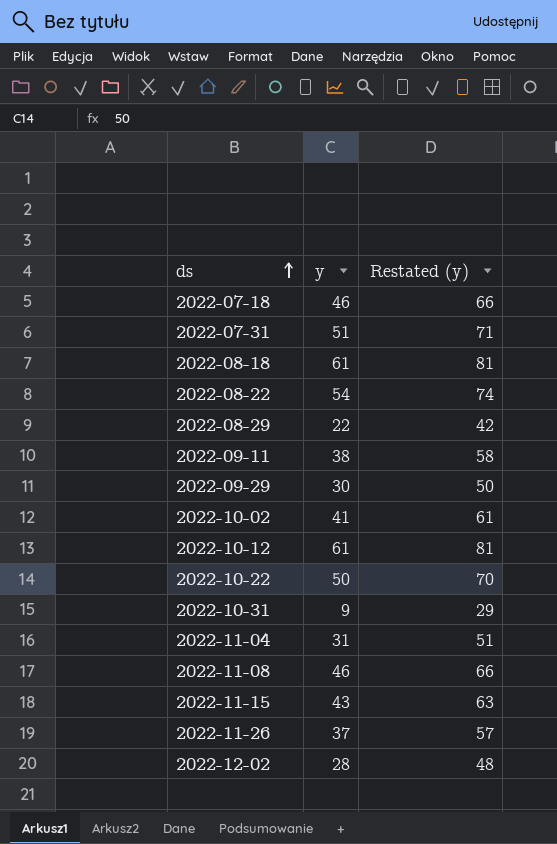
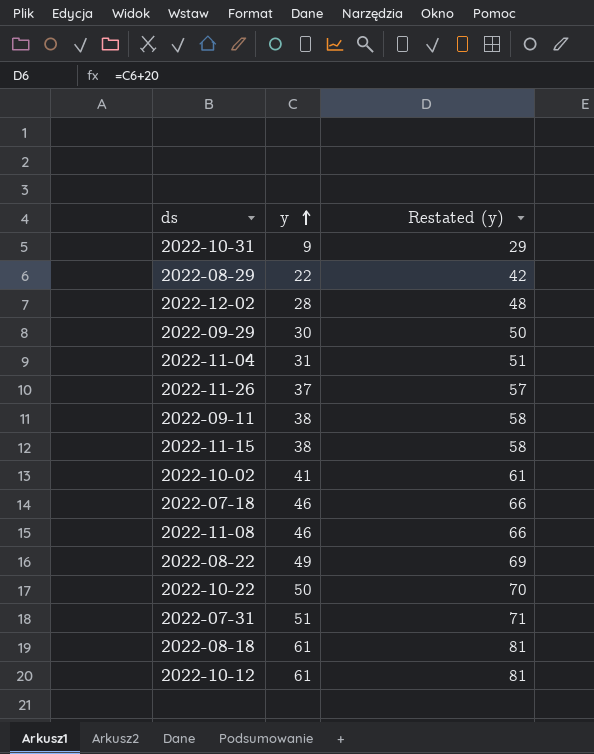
row order: ds ascending -> y ascending
2022-11-15 | y: 43 -> 38
2022-11-15 | Restated (y): 63 -> 58
2022-08-22 | y: 54 -> 49
2022-08-22 | Restated (y): 74 -> 69

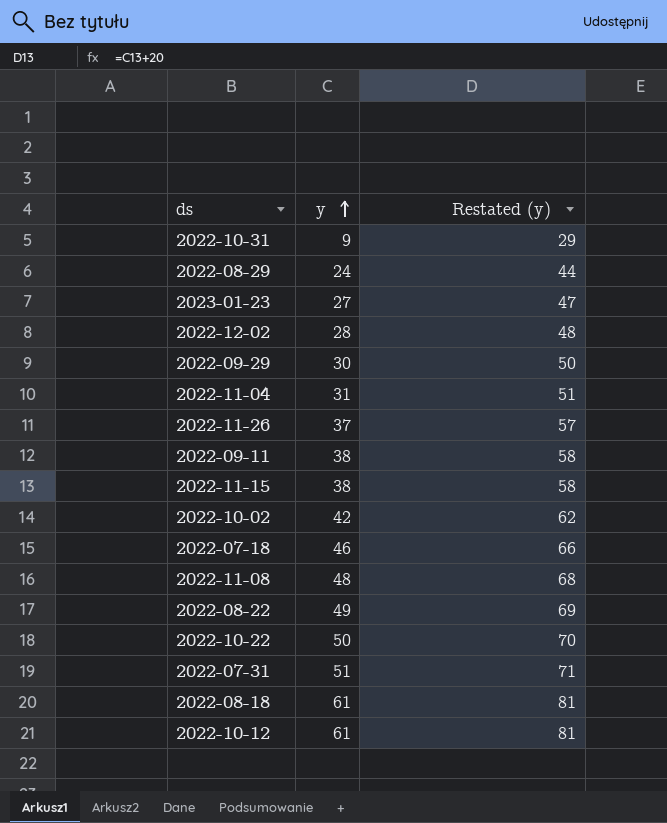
2022-08-29 | y: 22 -> 24
2022-08-29 | Restated (y): 42 -> 44
row 2023-01-23: none -> 27 | 47
2022-10-02 | y: 41 -> 42
2022-10-02 | Restated (y): 61 -> 62
2022-11-08 | y: 46 -> 48
2022-11-08 | Restated (y): 66 -> 68

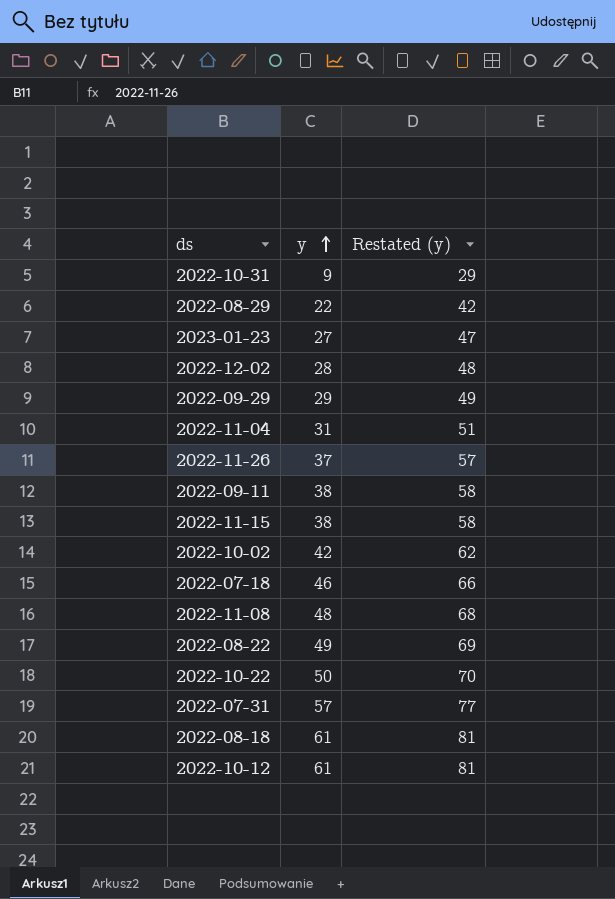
2022-08-29 | y: 24 -> 22
2022-08-29 | Restated (y): 44 -> 42
2022-09-29 | y: 30 -> 29
2022-09-29 | Restated (y): 50 -> 49
2022-07-31 | y: 51 -> 57
2022-07-31 | Restated (y): 71 -> 77

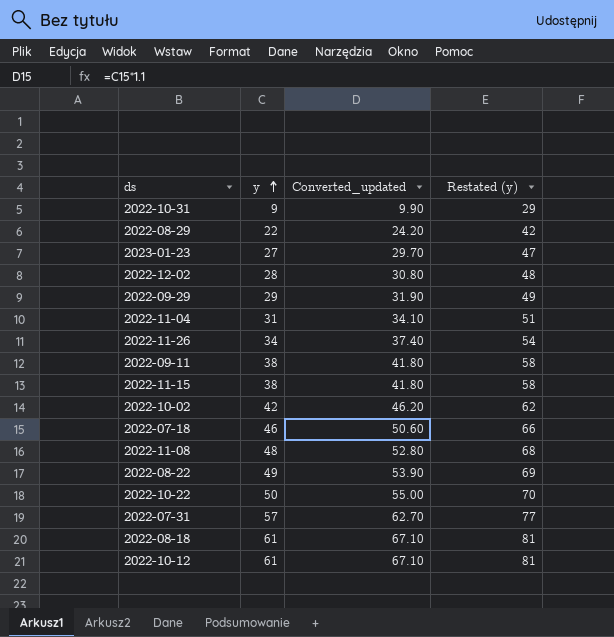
column Converted_updated | formula: none -> [y] * 1.1
2022-11-26 | y: 37 -> 34
2022-11-26 | Restated (y): 57 -> 54

